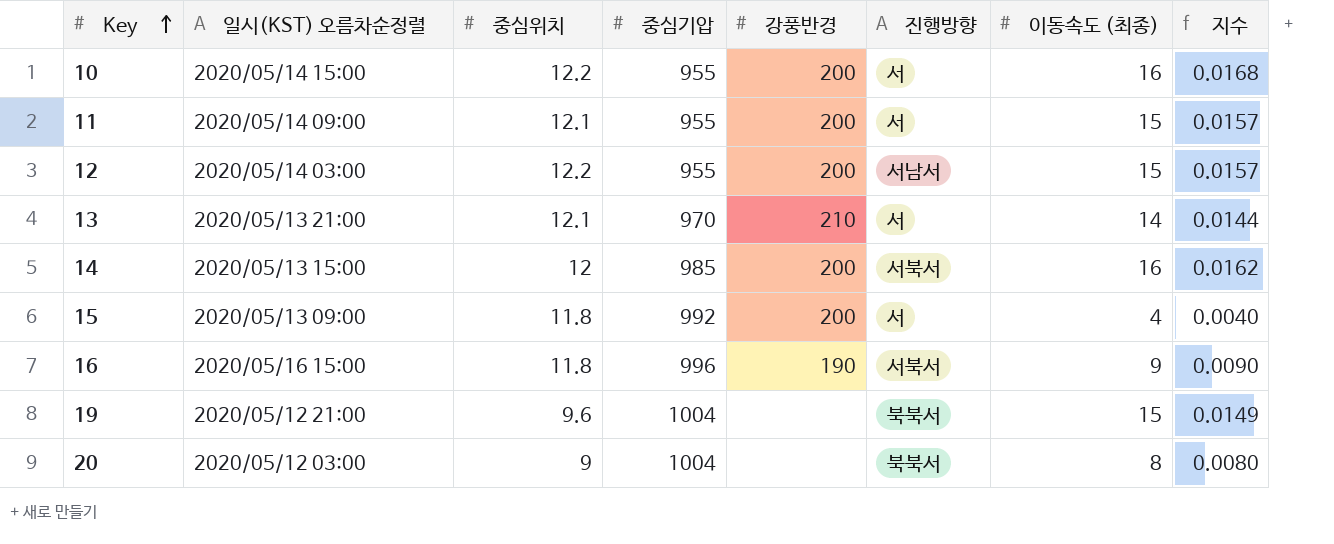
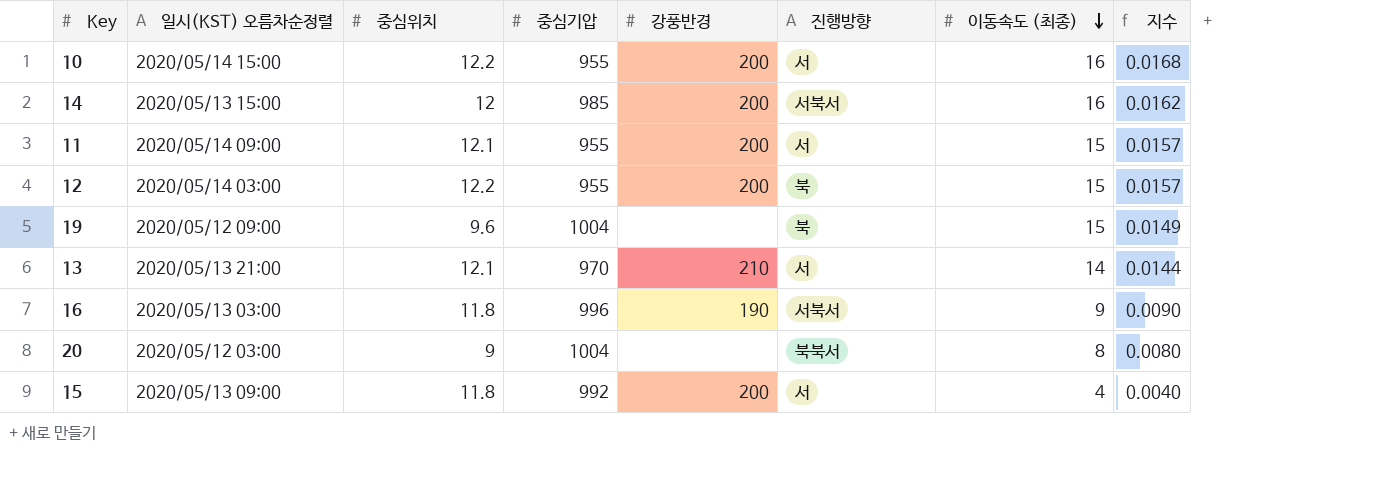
row order: Key ascending -> 이동속도 (최종) descending
12 | 진행방향: 서남서 -> 북
19 | 일시(KST) 오름차순정렬: 2020/05/12 21:00 -> 2020/05/12 09:00
19 | 진행방향: 북북서 -> 북
16 | 일시(KST) 오름차순정렬: 2020/05/16 15:00 -> 2020/05/13 03:00

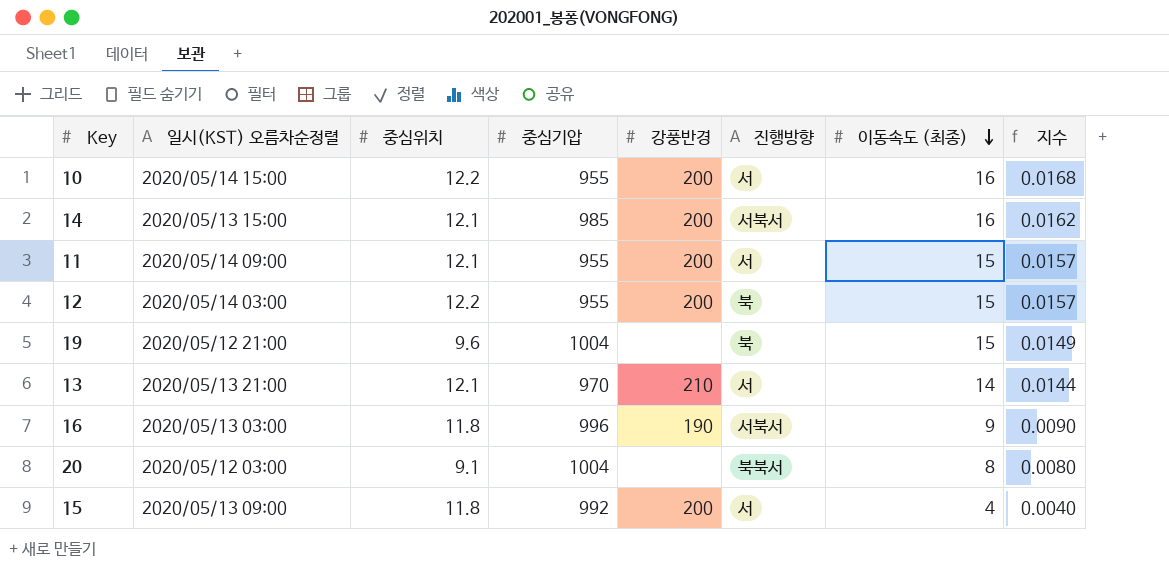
14 | 중심위치: 12 -> 12.1
19 | 일시(KST) 오름차순정렬: 2020/05/12 09:00 -> 2020/05/12 21:00
20 | 중심위치: 9 -> 9.1

